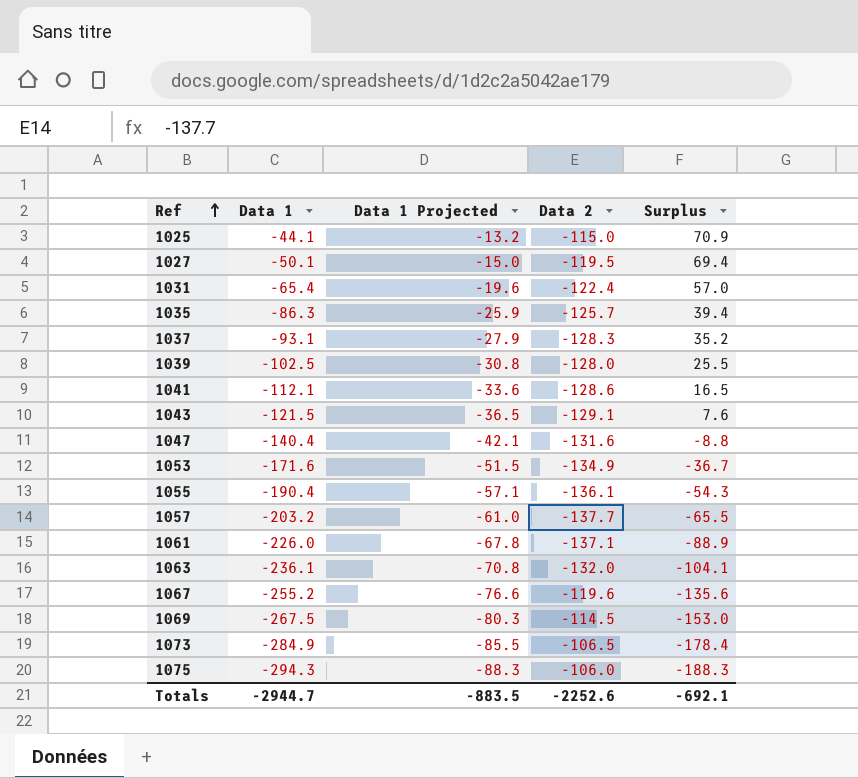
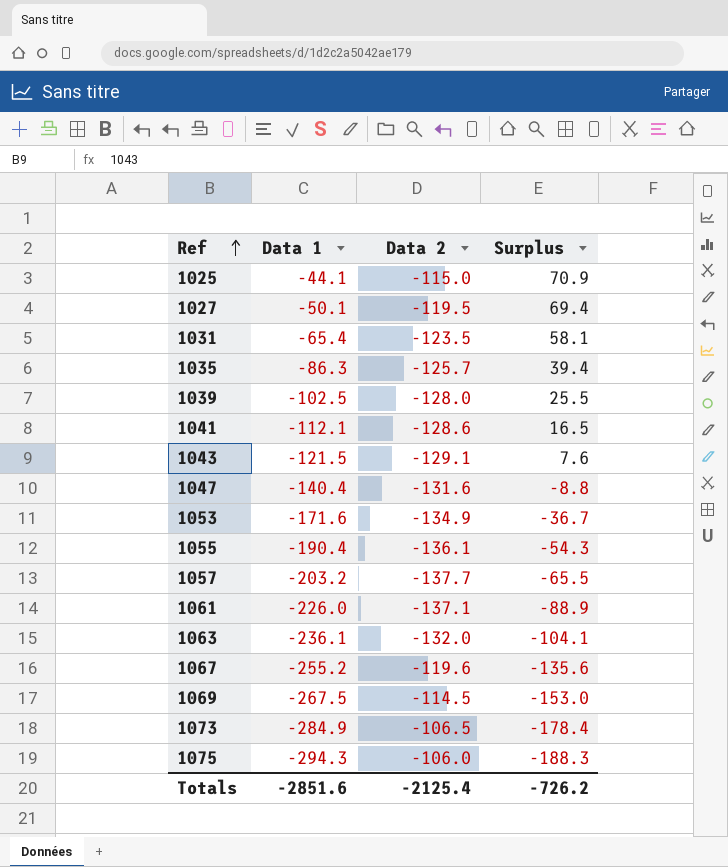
column Data 1 Projected | formula: [Data 1] * 0.3 -> none
row 1037: -93.1 | -27.9 | -128.3 | 35.2 -> none
1031 | Data 2: -122.4 -> -123.5
1031 | Surplus: 57.0 -> 58.1
Totals | Data 1: -2944.7 -> -2851.6
Totals | Data 2: -2252.6 -> -2125.4
Totals | Surplus: -692.1 -> -726.2

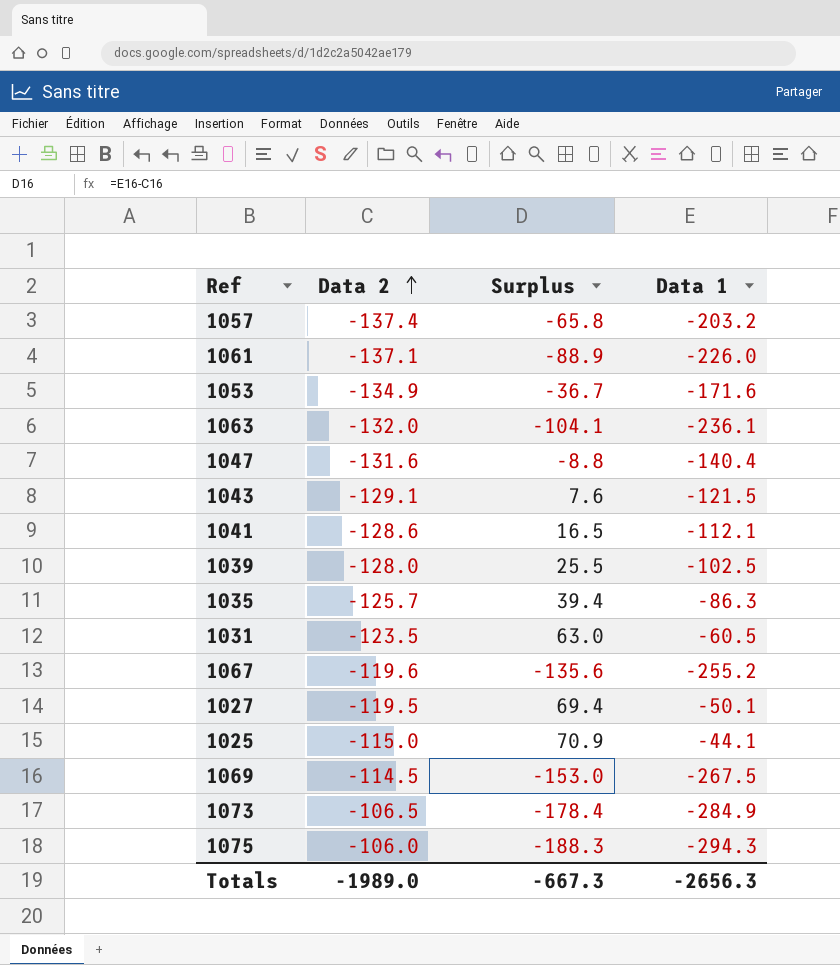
row order: Ref ascending -> Data 2 ascending
column Data 1 | position: 2 -> 4
row 1055: -190.4 | -136.1 | -54.3 -> none
1057 | Data 2: -137.7 -> -137.4
1057 | Surplus: -65.5 -> -65.8
1031 | Surplus: 58.1 -> 63.0
1031 | Data 1: -65.4 -> -60.5
Totals | Data 2: -2125.4 -> -1989.0
Totals | Surplus: -726.2 -> -667.3
Totals | Data 1: -2851.6 -> -2656.3

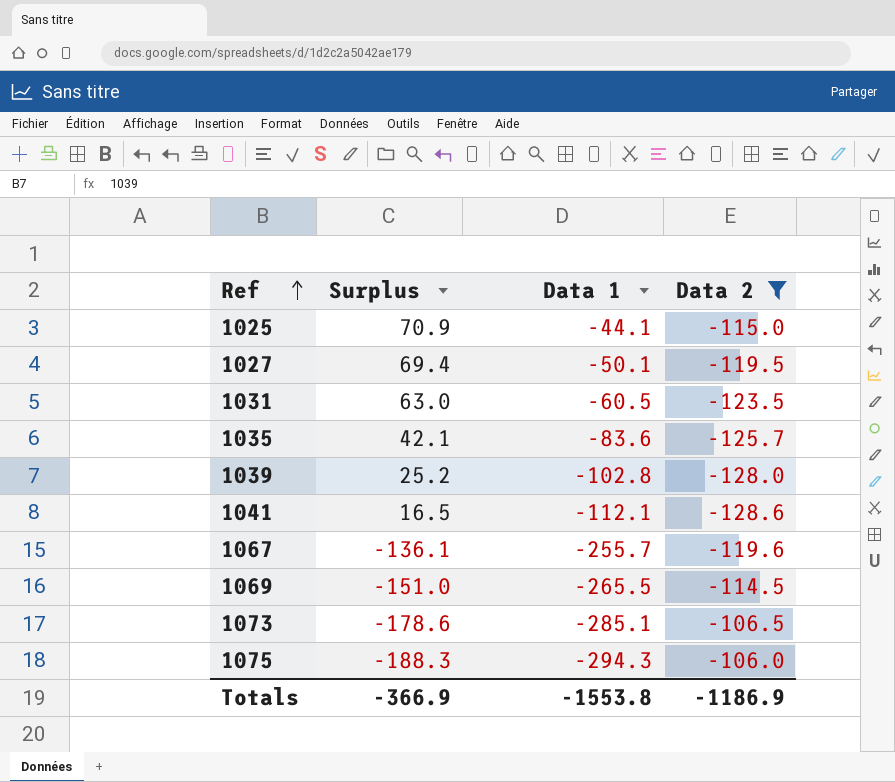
filter: none -> Data 2 >= -128.6
row order: Data 2 ascending -> Ref ascending
column Data 2 | position: 2 -> 4
1035 | Surplus: 39.4 -> 42.1
1035 | Data 1: -86.3 -> -83.6
1039 | Surplus: 25.5 -> 25.2
1039 | Data 1: -102.5 -> -102.8
1067 | Surplus: -135.6 -> -136.1
1067 | Data 1: -255.2 -> -255.7
1069 | Surplus: -153.0 -> -151.0
1069 | Data 1: -267.5 -> -265.5
1073 | Surplus: -178.4 -> -178.6
1073 | Data 1: -284.9 -> -285.1
Totals | Surplus: -667.3 -> -366.9
Totals | Data 1: -2656.3 -> -1553.8
Totals | Data 2: -1989.0 -> -1186.9

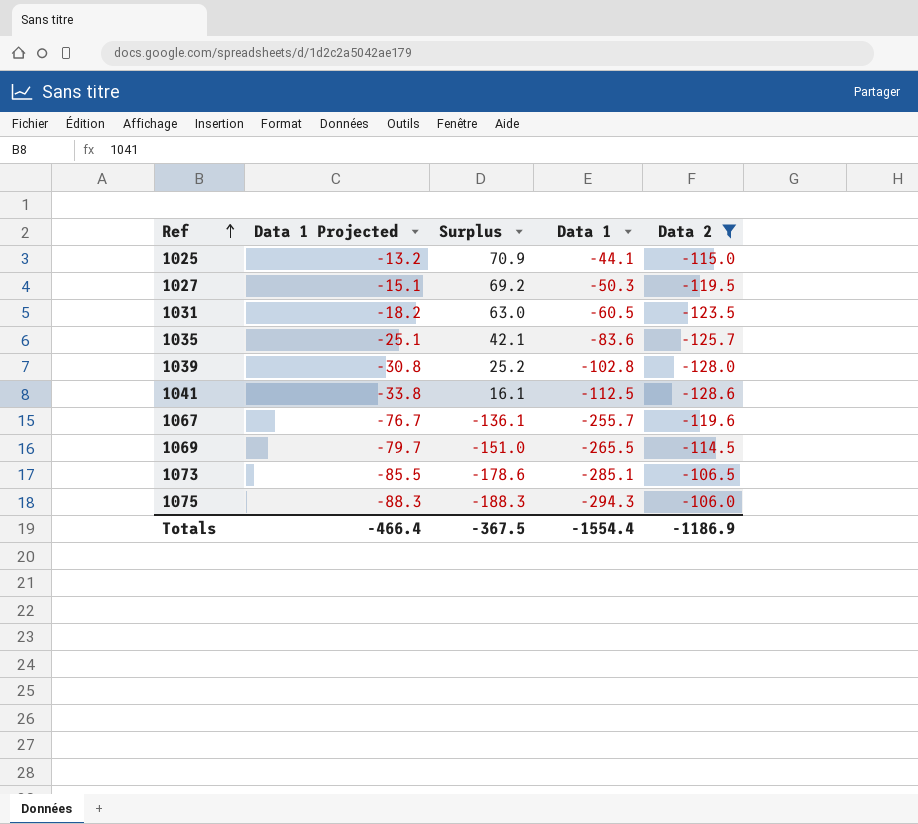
column Data 1 Projected | formula: none -> [Data 1] * 0.3
1027 | Surplus: 69.4 -> 69.2
1027 | Data 1: -50.1 -> -50.3
1041 | Surplus: 16.5 -> 16.1
1041 | Data 1: -112.1 -> -112.5
Totals | Surplus: -366.9 -> -367.5
Totals | Data 1: -1553.8 -> -1554.4

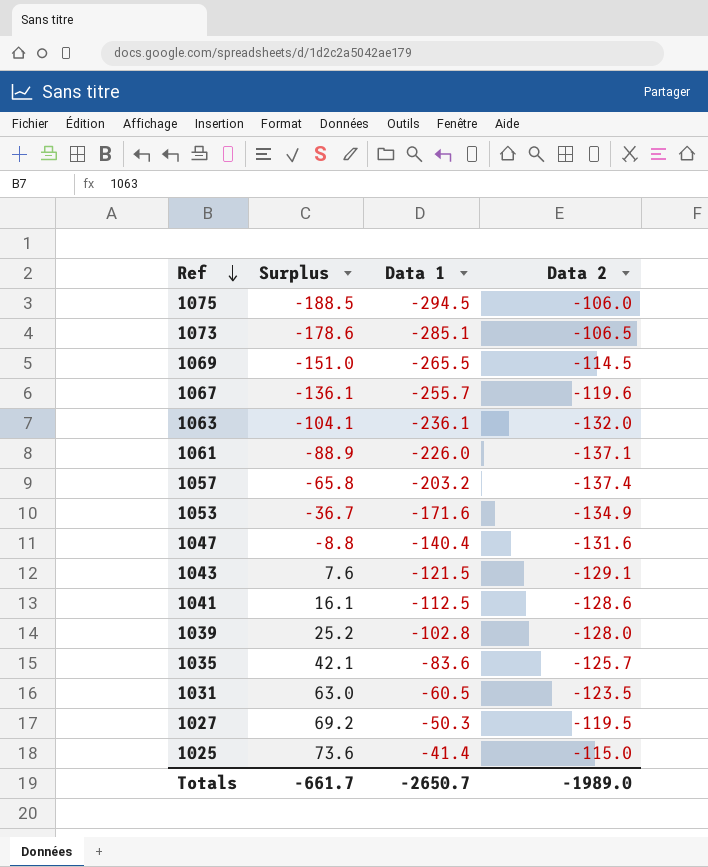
filter: Data 2 >= -128.6 -> none
row order: Ref ascending -> Ref descending
column Data 1 Projected | formula: [Data 1] * 0.3 -> none
1075 | Surplus: -188.3 -> -188.5
1075 | Data 1: -294.3 -> -294.5
1025 | Surplus: 70.9 -> 73.6
1025 | Data 1: -44.1 -> -41.4
Totals | Surplus: -367.5 -> -661.7
Totals | Data 1: -1554.4 -> -2650.7
Totals | Data 2: -1186.9 -> -1989.0

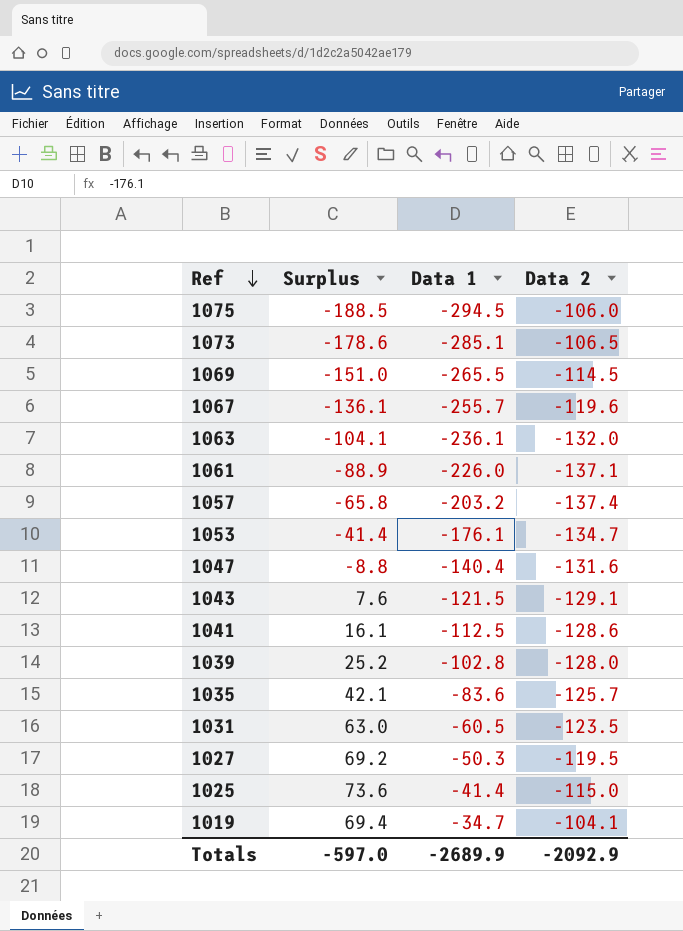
1053 | Surplus: -36.7 -> -41.4
1053 | Data 1: -171.6 -> -176.1
1053 | Data 2: -134.9 -> -134.7
row 1019: none -> 69.4 | -34.7 | -104.1
Totals | Surplus: -661.7 -> -597.0
Totals | Data 1: -2650.7 -> -2689.9
Totals | Data 2: -1989.0 -> -2092.9

